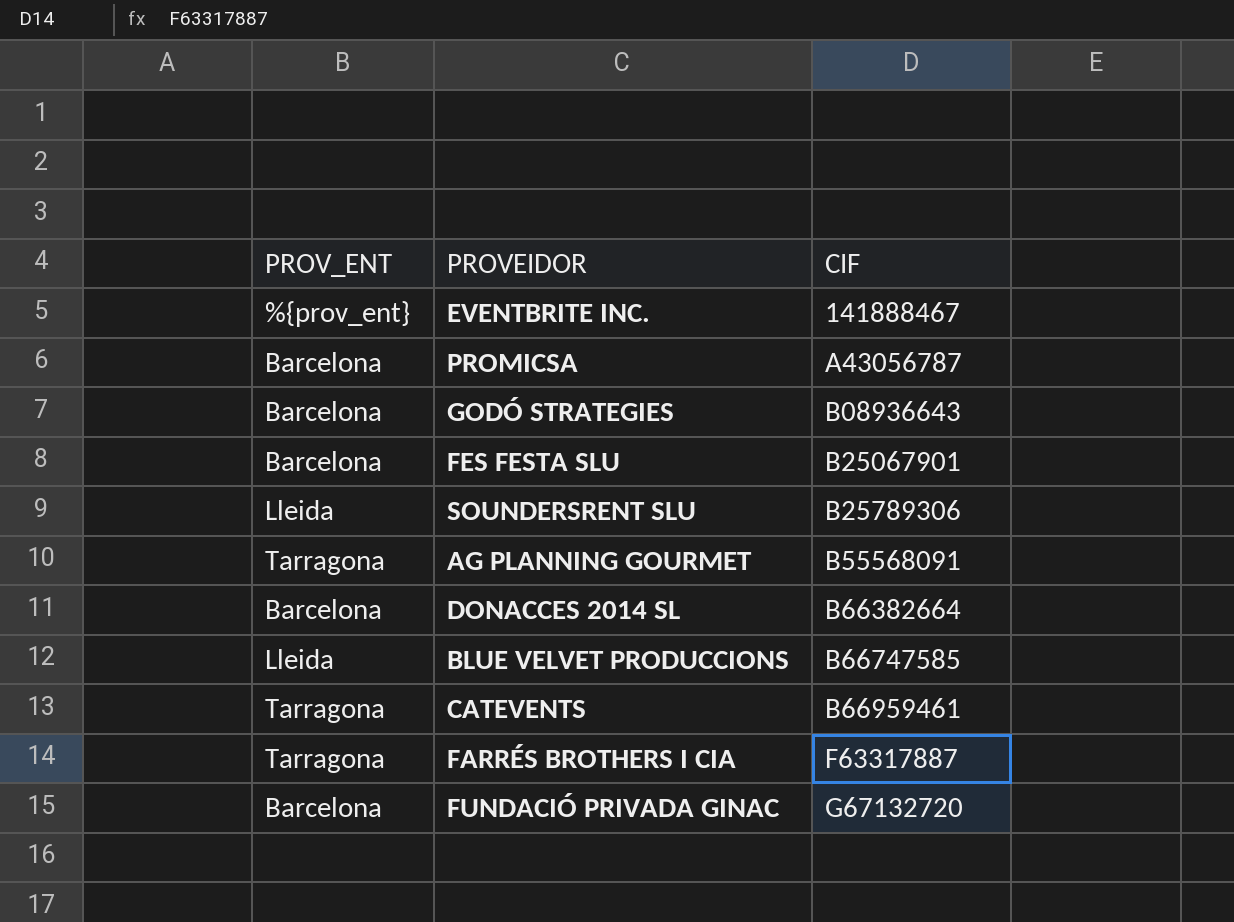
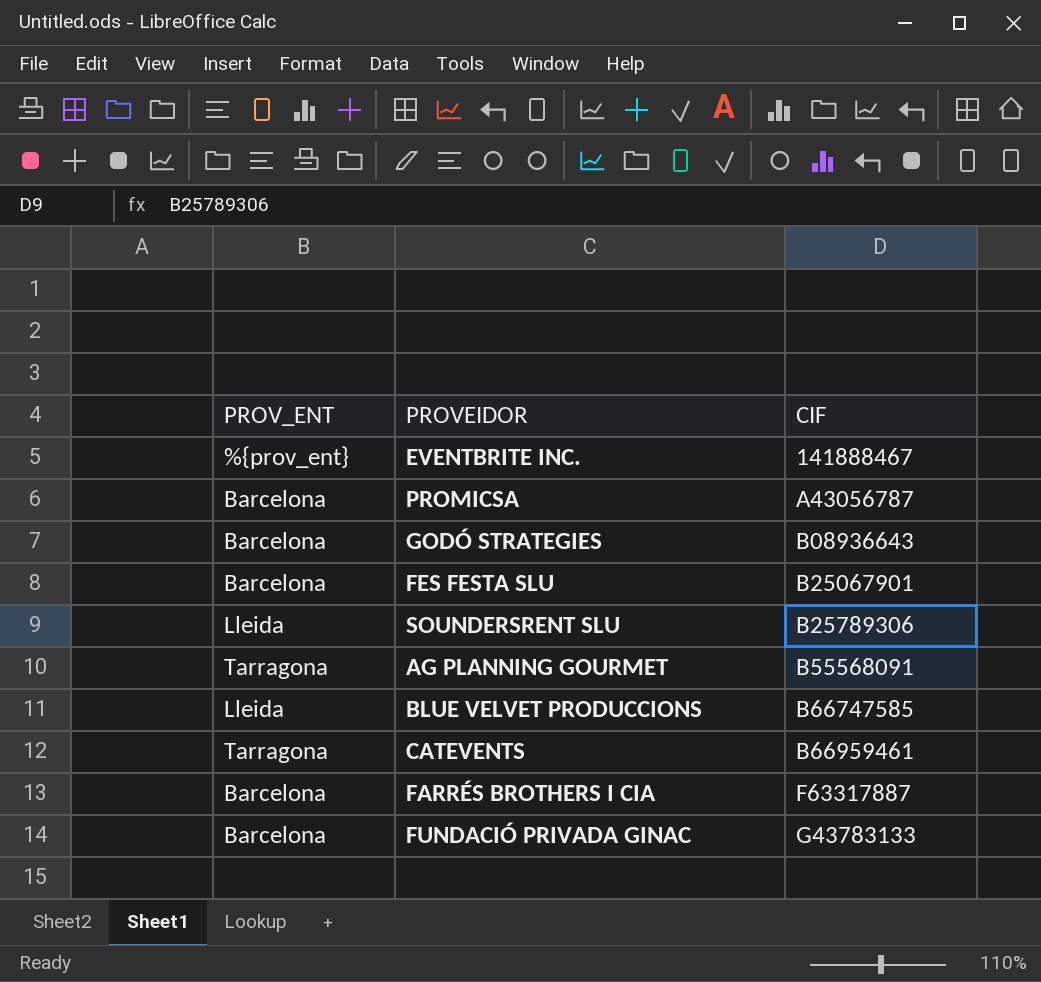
row DONACCES 2014 SL: Barcelona | B66382664 -> none
FARRÉS BROTHERS I CIA | PROV_ENT: Tarragona -> Barcelona
FUNDACIÓ PRIVADA GINAC | CIF: G67132720 -> G43783133

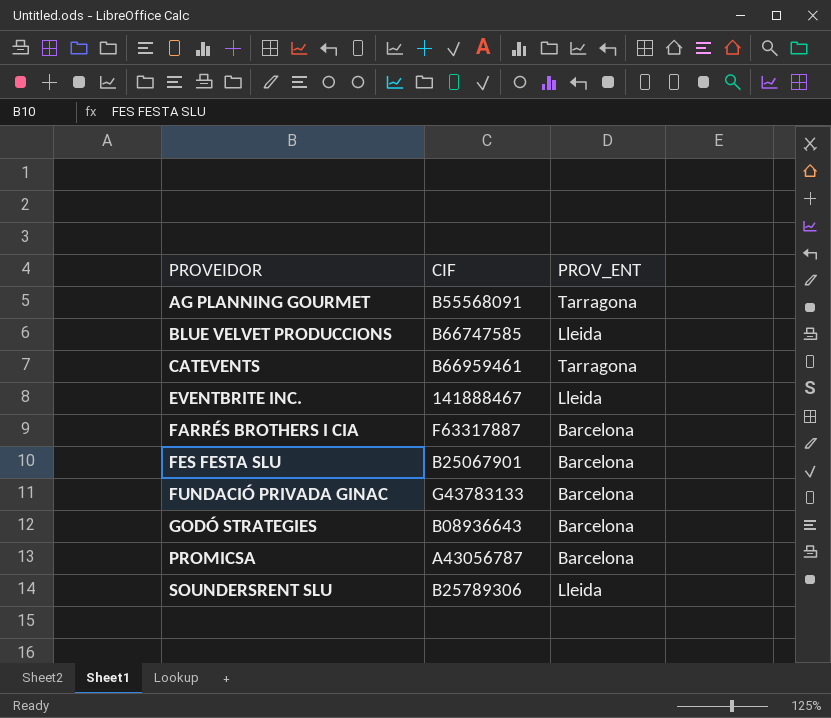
row order: CIF ascending -> PROVEIDOR ascending
column PROV_ENT | position: 1 -> 3
EVENTBRITE INC. | PROV_ENT: %{prov_ent} -> Lleida

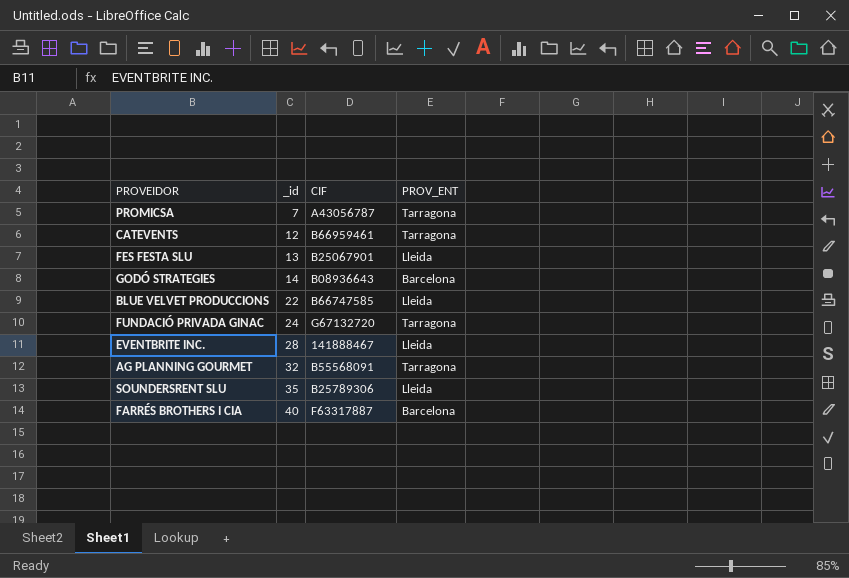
row order: PROVEIDOR ascending -> _id ascending
column _id | position: none -> 2
PROMICSA | PROV_ENT: Barcelona -> Tarragona
FES FESTA SLU | PROV_ENT: Barcelona -> Lleida
FUNDACIÓ PRIVADA GINAC | CIF: G43783133 -> G67132720
FUNDACIÓ PRIVADA GINAC | PROV_ENT: Barcelona -> Tarragona

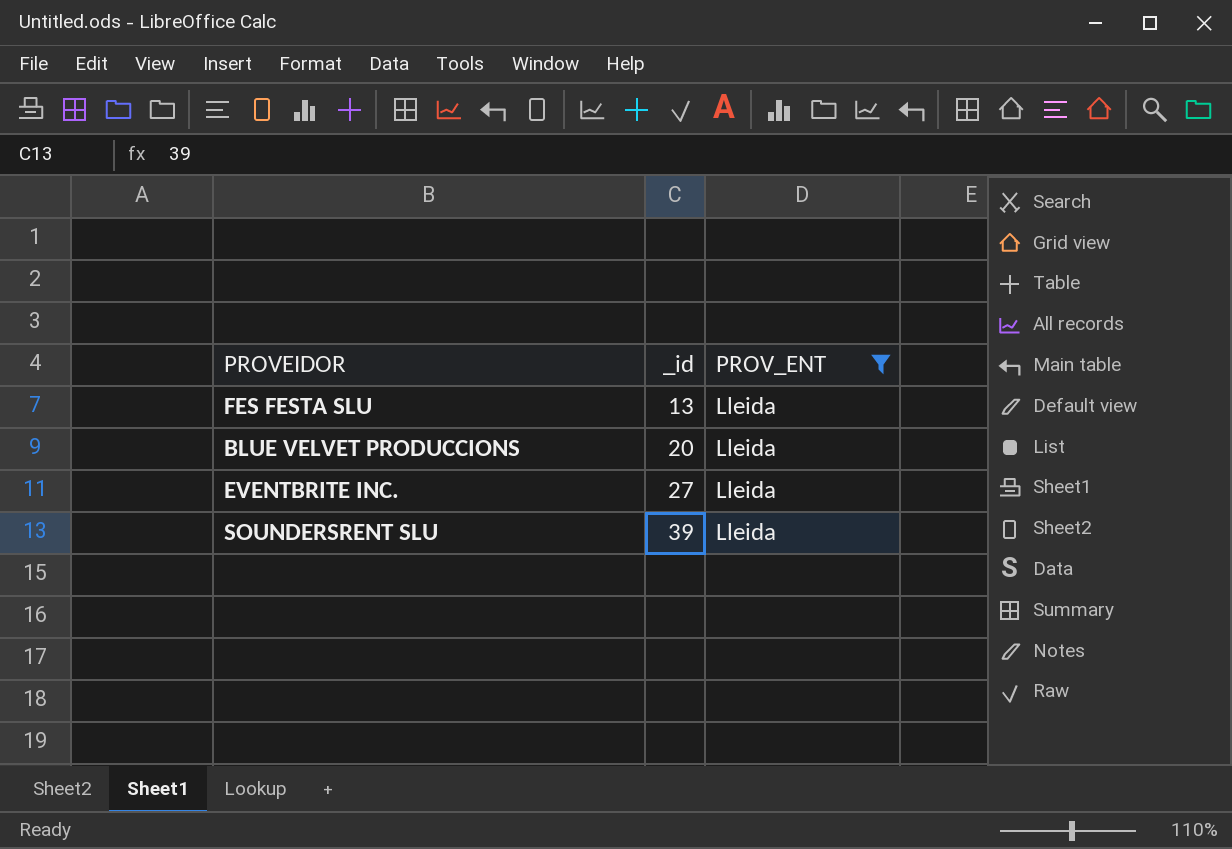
filter: none -> PROV_ENT = Lleida
column CIF | position: 3 -> none
BLUE VELVET PRODUCCIONS | _id: 22 -> 20
EVENTBRITE INC. | _id: 28 -> 27
SOUNDERSRENT SLU | _id: 35 -> 39

